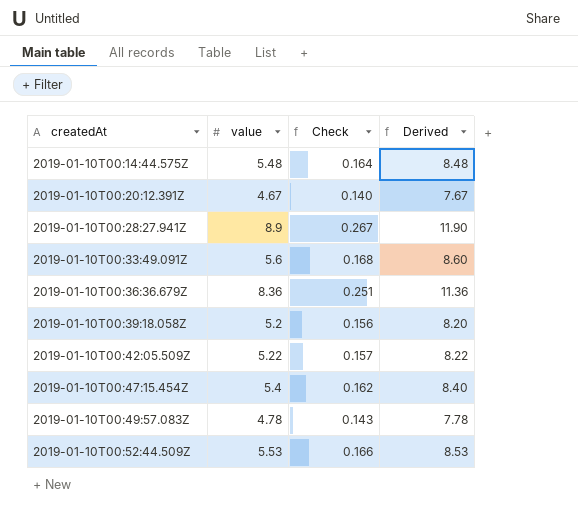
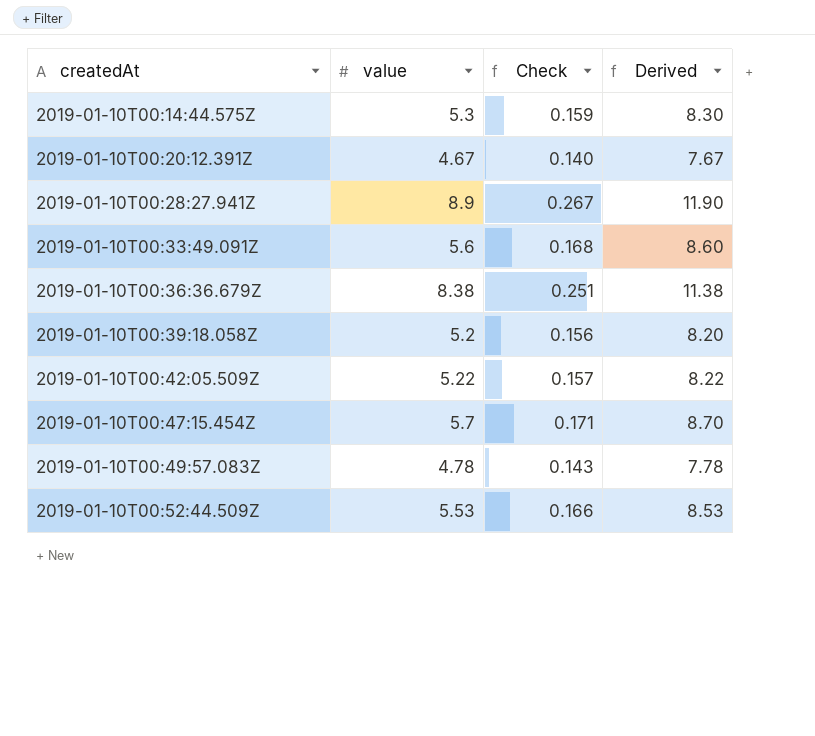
2019-01-10T00:14:44.575Z | value: 5.48 -> 5.3
2019-01-10T00:14:44.575Z | Check: 0.164 -> 0.159
2019-01-10T00:14:44.575Z | Derived: 8.48 -> 8.30
2019-01-10T00:36:36.679Z | value: 8.36 -> 8.38
2019-01-10T00:36:36.679Z | Derived: 11.36 -> 11.38
2019-01-10T00:47:15.454Z | value: 5.4 -> 5.7
2019-01-10T00:47:15.454Z | Check: 0.162 -> 0.171
2019-01-10T00:47:15.454Z | Derived: 8.40 -> 8.70

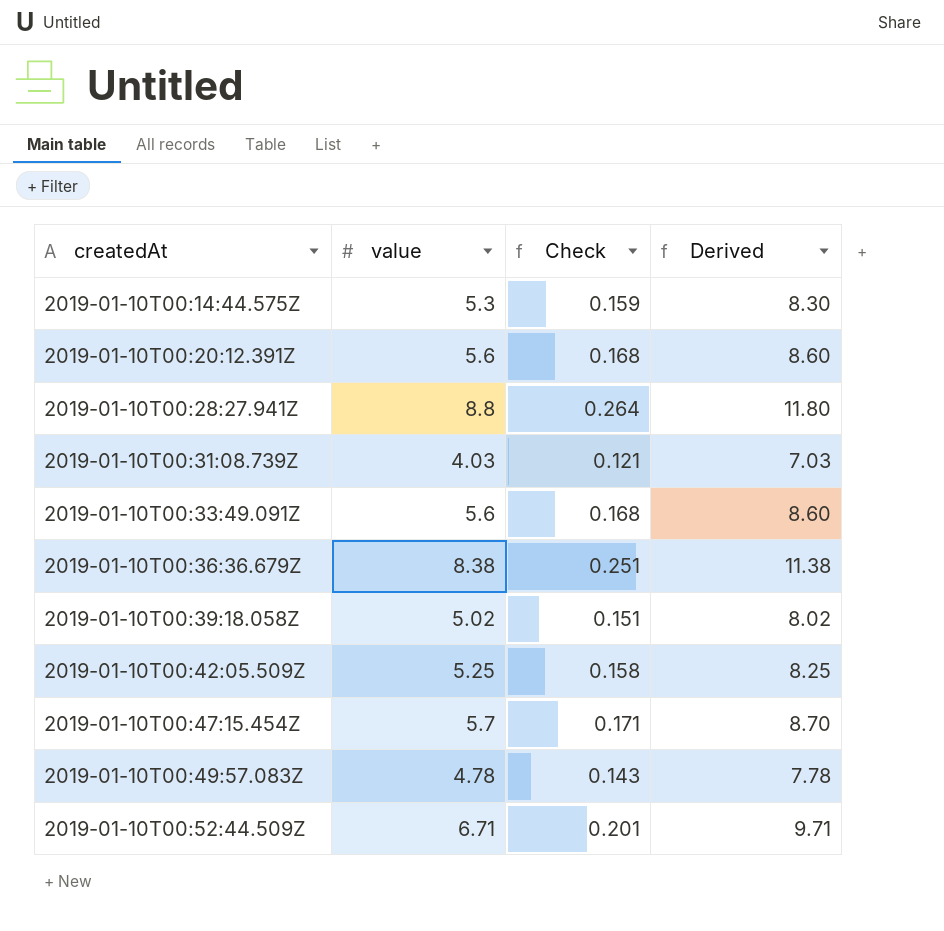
2019-01-10T00:20:12.391Z | value: 4.67 -> 5.6
2019-01-10T00:20:12.391Z | Check: 0.140 -> 0.168
2019-01-10T00:20:12.391Z | Derived: 7.67 -> 8.60
2019-01-10T00:28:27.941Z | value: 8.9 -> 8.8
2019-01-10T00:28:27.941Z | Check: 0.267 -> 0.264
2019-01-10T00:28:27.941Z | Derived: 11.90 -> 11.80
row 2019-01-10T00:31:08.739Z: none -> 4.03 | 0.121 | 7.03
2019-01-10T00:39:18.058Z | value: 5.2 -> 5.02
2019-01-10T00:39:18.058Z | Check: 0.156 -> 0.151
2019-01-10T00:39:18.058Z | Derived: 8.20 -> 8.02
2019-01-10T00:42:05.509Z | value: 5.22 -> 5.25
2019-01-10T00:42:05.509Z | Check: 0.157 -> 0.158
2019-01-10T00:42:05.509Z | Derived: 8.22 -> 8.25
2019-01-10T00:52:44.509Z | value: 5.53 -> 6.71
2019-01-10T00:52:44.509Z | Check: 0.166 -> 0.201
2019-01-10T00:52:44.509Z | Derived: 8.53 -> 9.71

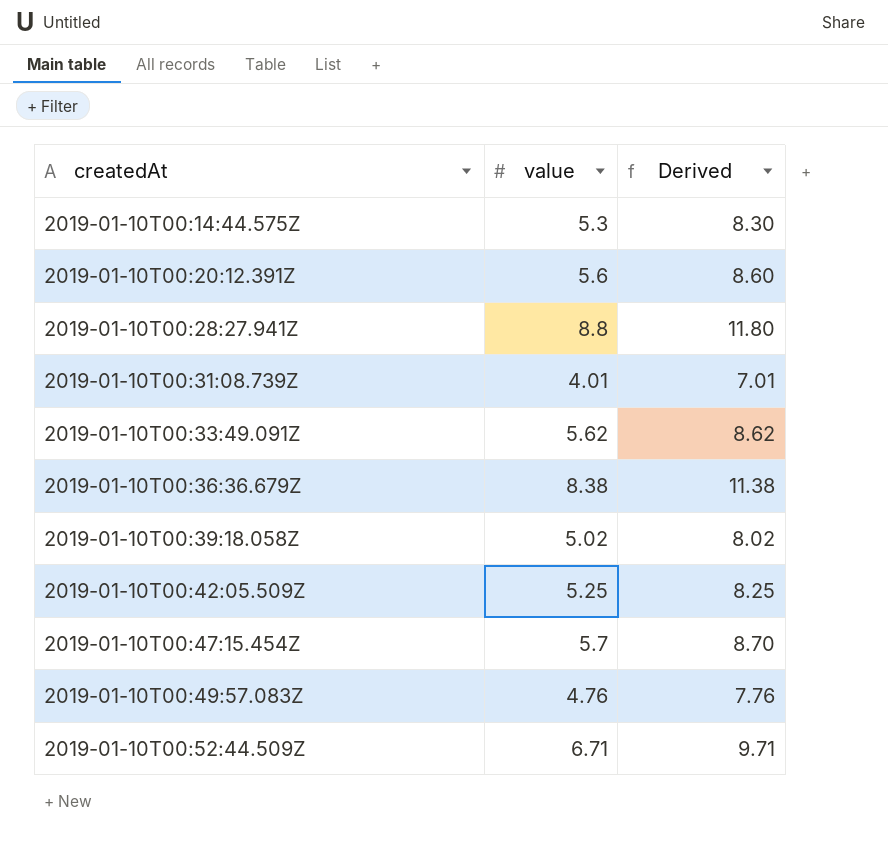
column Check | formula: [value] * 0.03 -> none
2019-01-10T00:31:08.739Z | value: 4.03 -> 4.01
2019-01-10T00:31:08.739Z | Derived: 7.03 -> 7.01
2019-01-10T00:33:49.091Z | value: 5.6 -> 5.62
2019-01-10T00:33:49.091Z | Derived: 8.60 -> 8.62
2019-01-10T00:49:57.083Z | value: 4.78 -> 4.76
2019-01-10T00:49:57.083Z | Derived: 7.78 -> 7.76

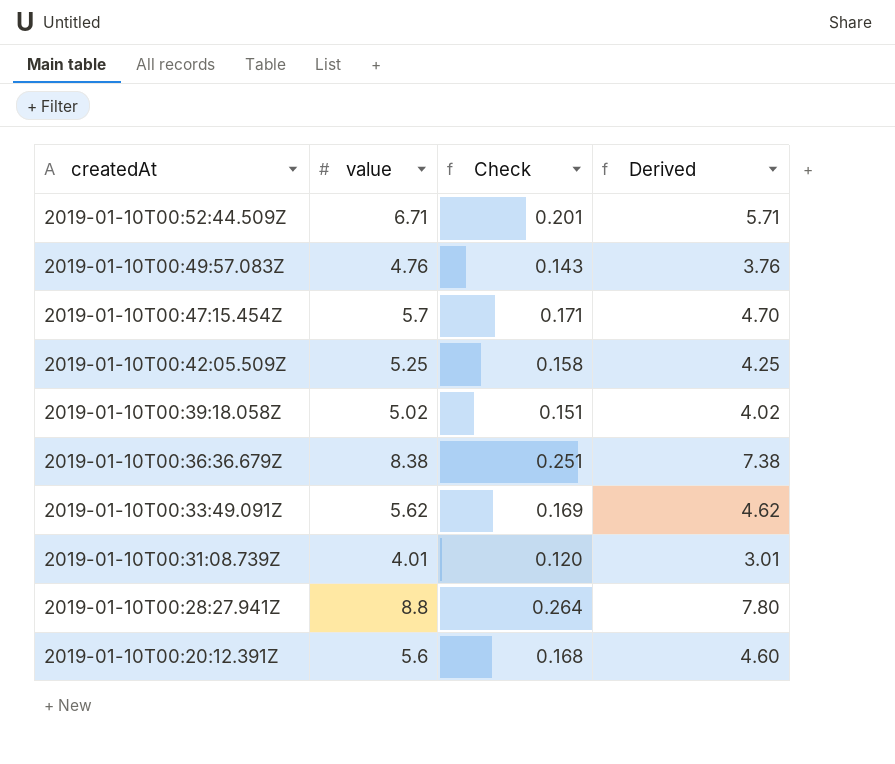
row order: createdAt ascending -> createdAt descending
column Check | formula: none -> [value] * 0.03
column Derived | formula: [value] + 3 -> [value] - 1
row 2019-01-10T00:14:44.575Z: 5.3 | 8.30 -> none

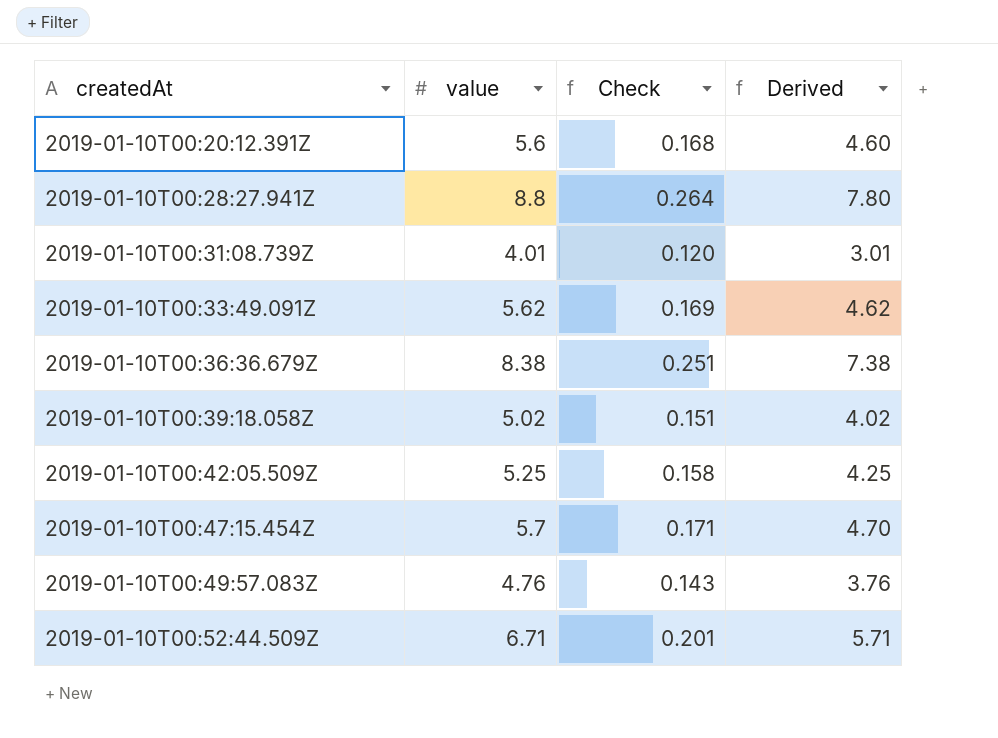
row order: createdAt descending -> createdAt ascending

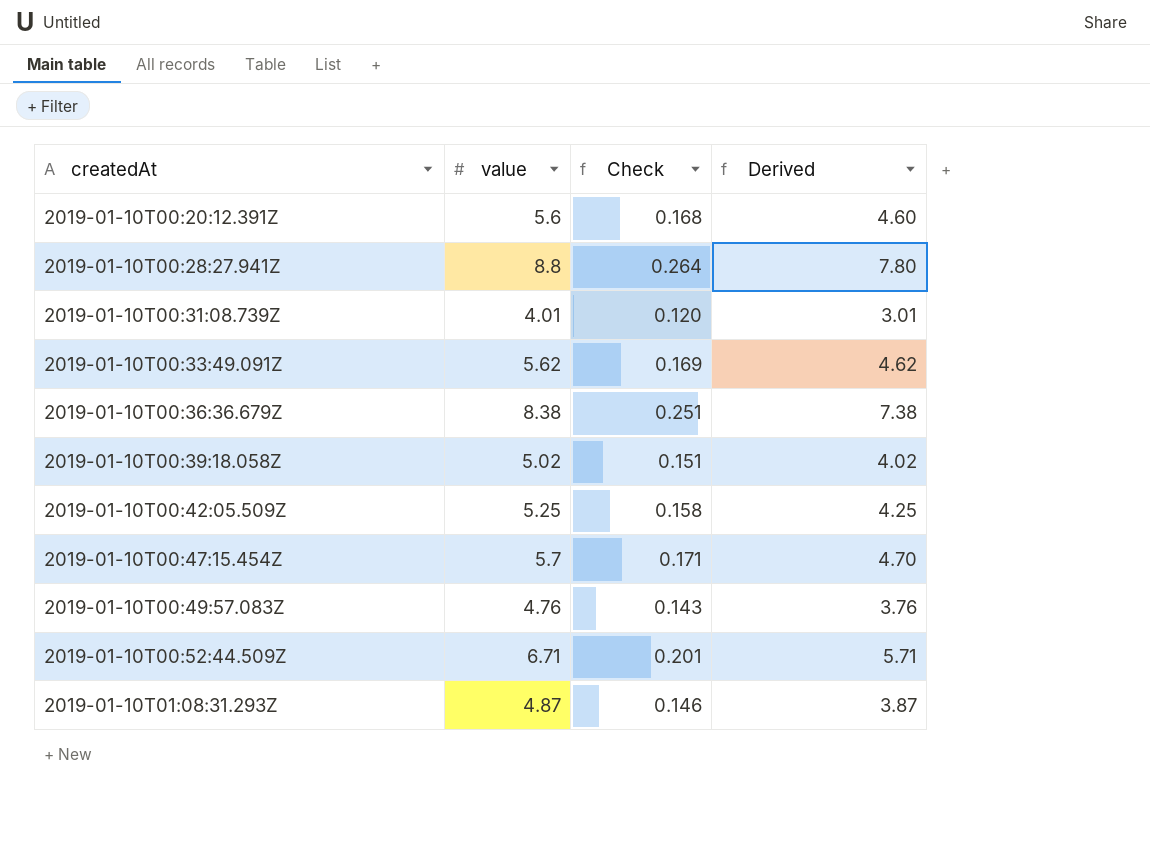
row 2019-01-10T01:08:31.293Z: none -> 4.87 | 0.146 | 3.87

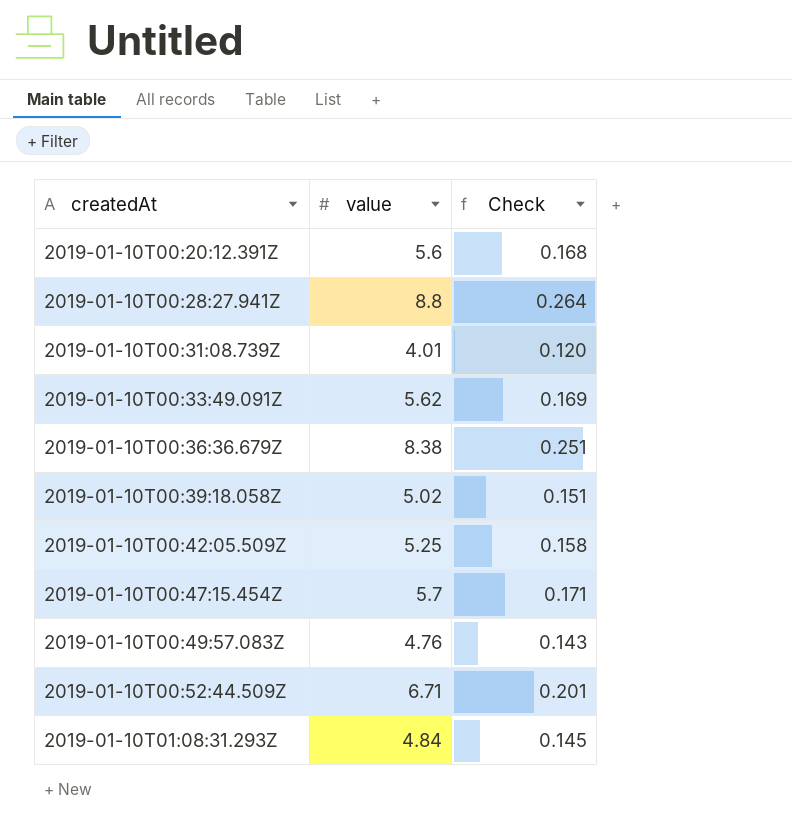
column Derived | formula: [value] - 1 -> none
2019-01-10T01:08:31.293Z | value: 4.87 -> 4.84
2019-01-10T01:08:31.293Z | Check: 0.146 -> 0.145

